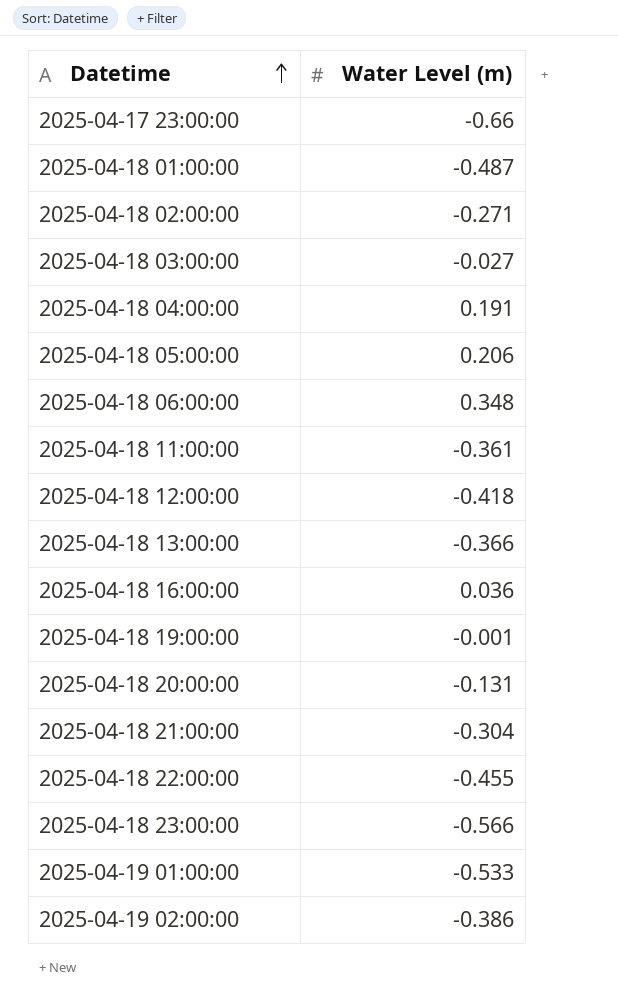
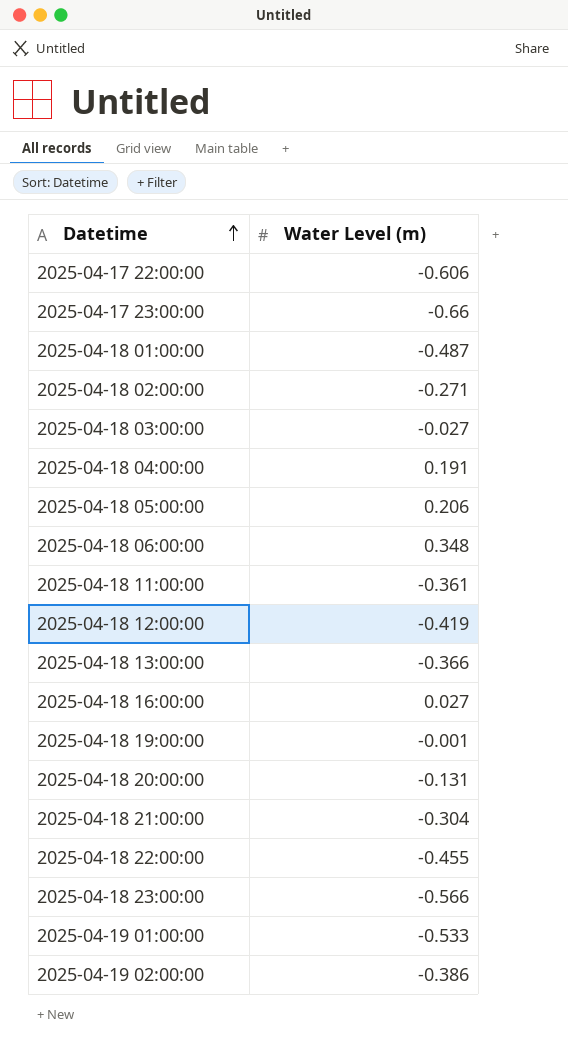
row 2025-04-17 22:00:00: none -> -0.606
2025-04-18 12:00:00 | Water Level (m): -0.418 -> -0.419
2025-04-18 16:00:00 | Water Level (m): 0.036 -> 0.027

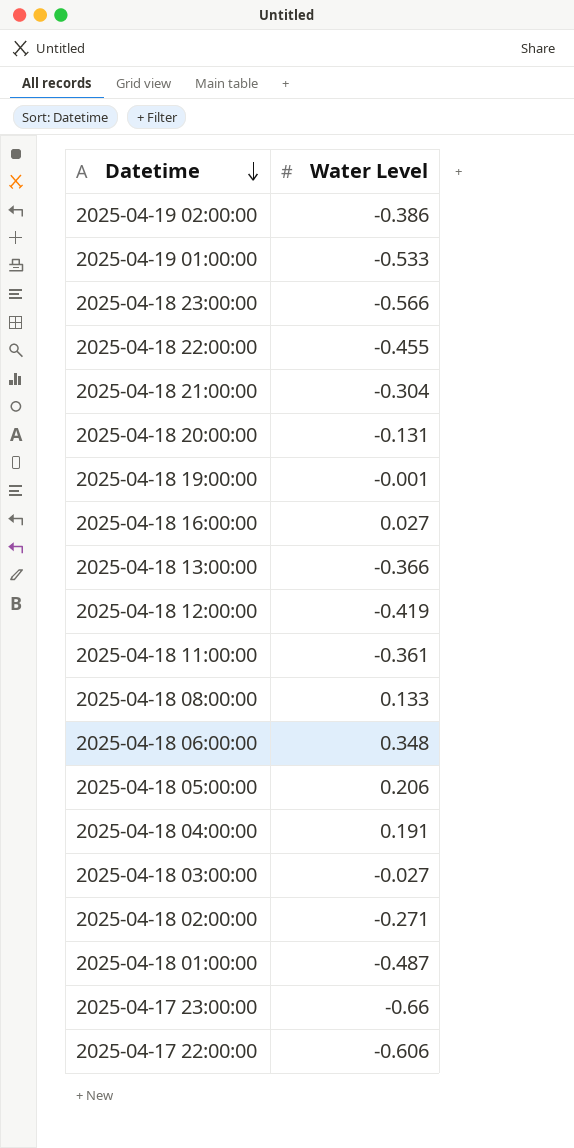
row order: Datetime ascending -> Datetime descending
column name: Water Level (m) -> Water Level
row 2025-04-18 08:00:00: none -> 0.133

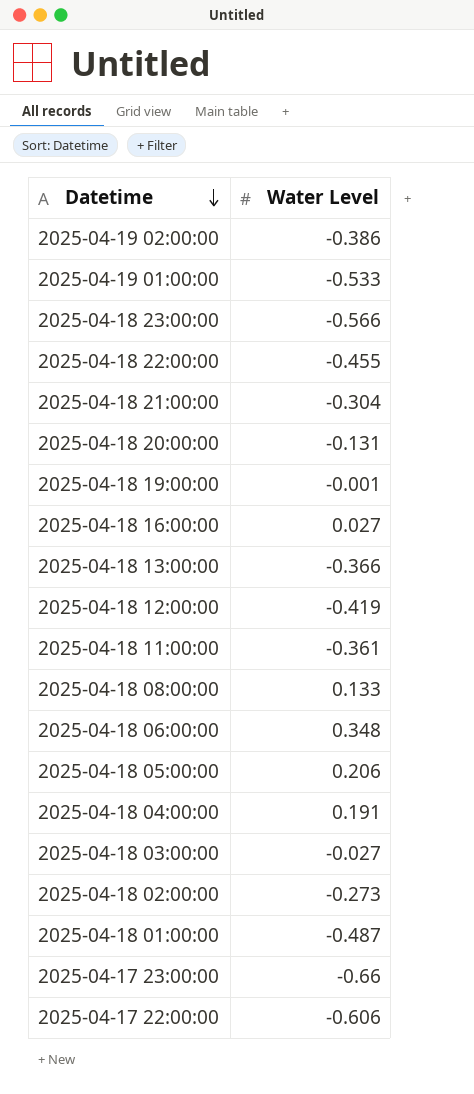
2025-04-18 02:00:00 | Water Level: -0.271 -> -0.273

